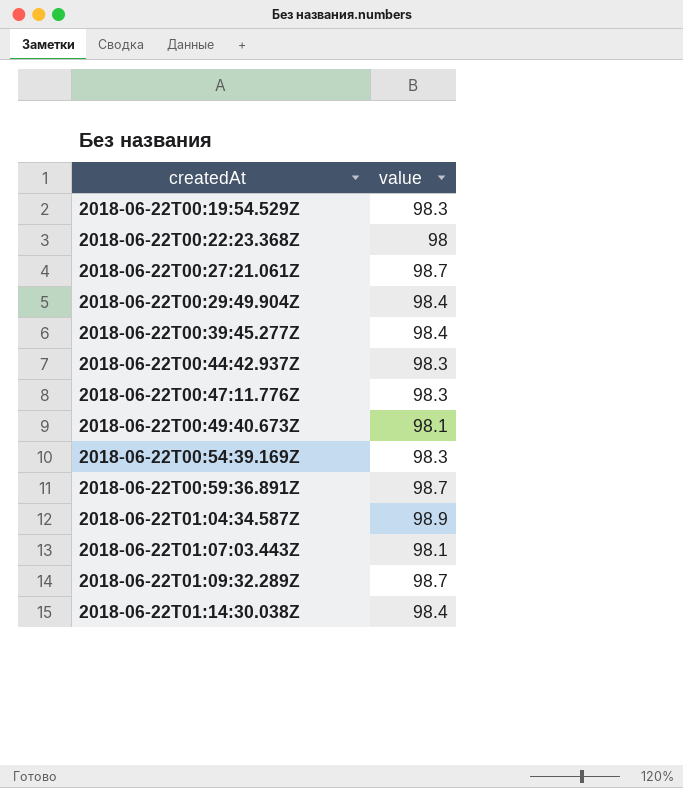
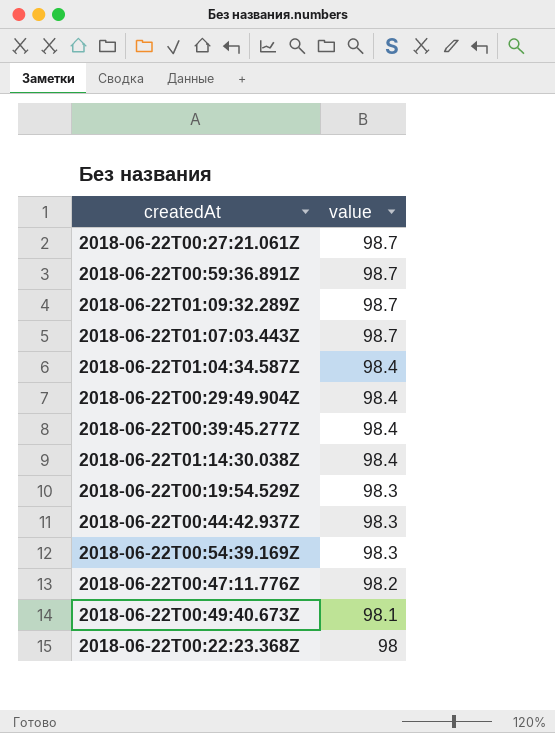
row order: createdAt ascending -> value descending
2018-06-22T01:07:03.443Z | value: 98.1 -> 98.7
2018-06-22T01:04:34.587Z | value: 98.9 -> 98.4
2018-06-22T00:47:11.776Z | value: 98.3 -> 98.2

